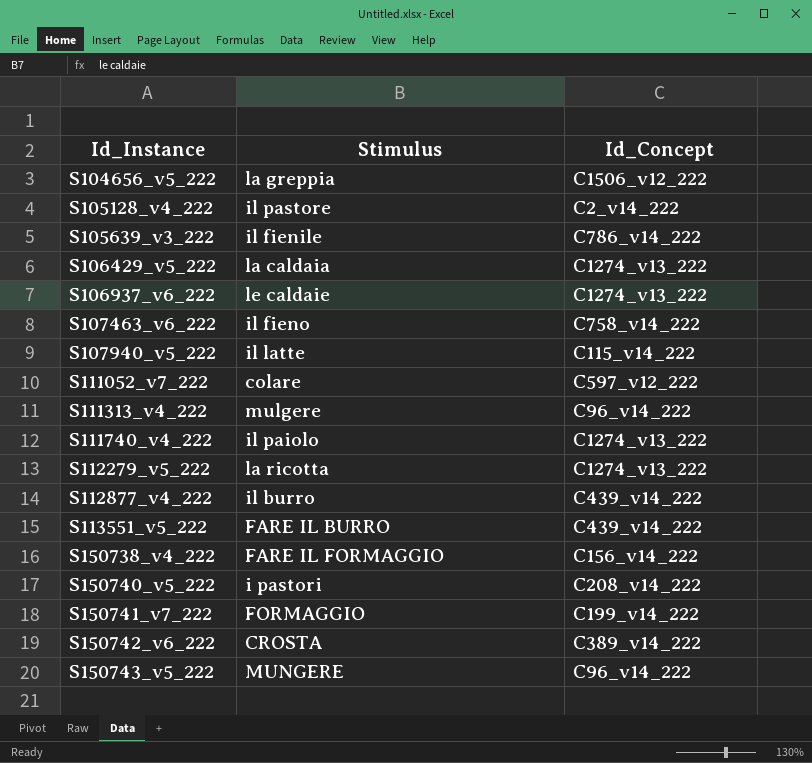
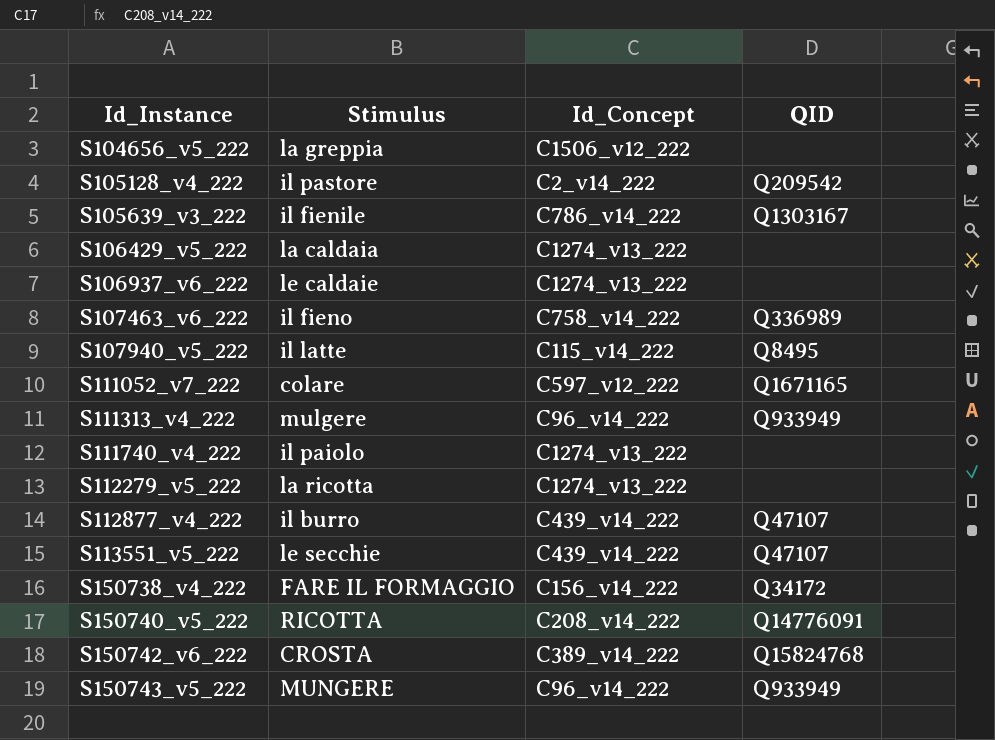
column QID | position: none -> 4
row S150741_v7_222: FORMAGGIO | C199_v14_222 -> none
S113551_v5_222 | Stimulus: FARE IL BURRO -> le secchie
S150740_v5_222 | Stimulus: i pastori -> RICOTTA

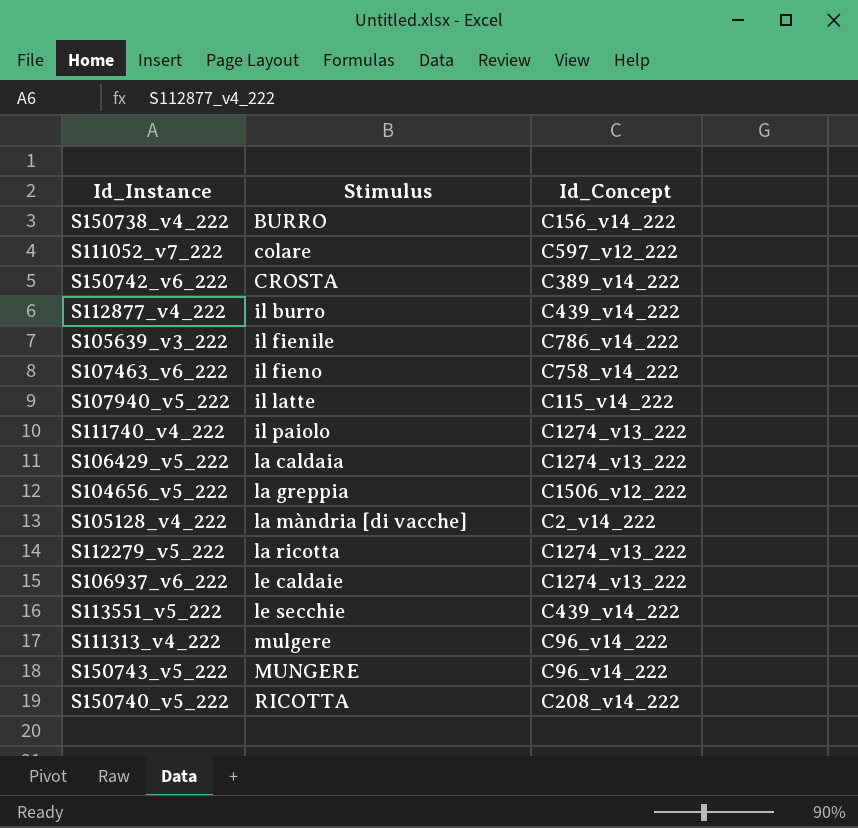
row order: Id_Instance ascending -> Stimulus ascending
column QID | position: 4 -> none
S150738_v4_222 | Stimulus: FARE IL FORMAGGIO -> BURRO
S105128_v4_222 | Stimulus: il pastore -> la màndria [di vacche]

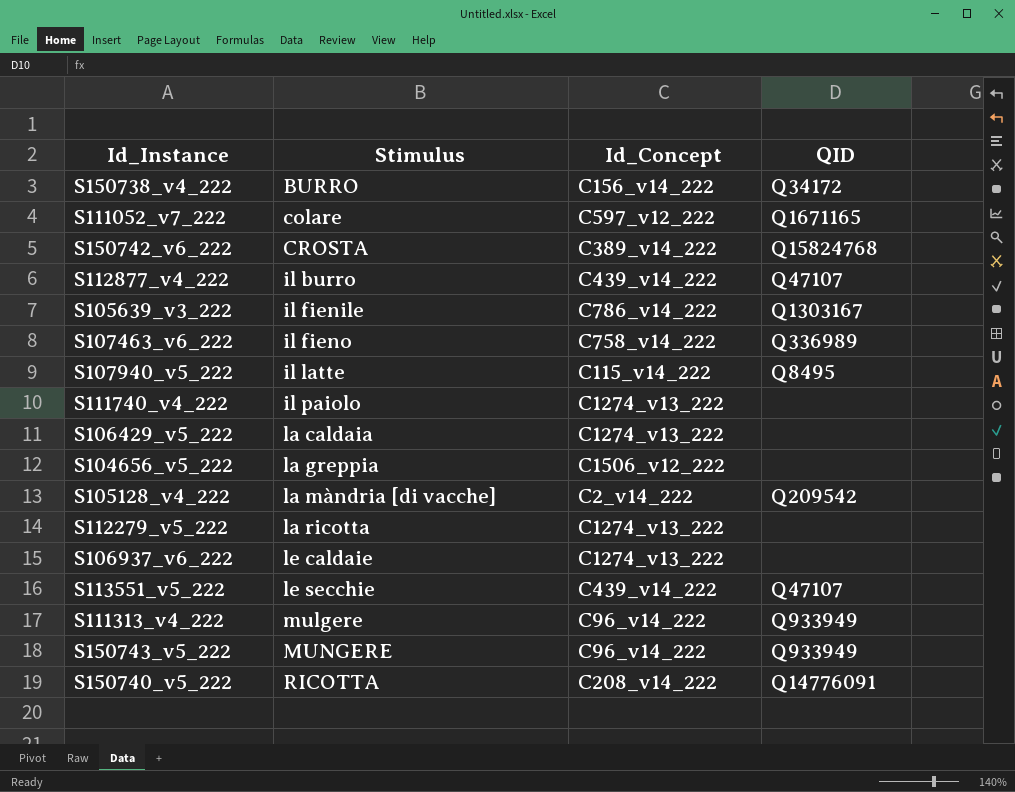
column QID | position: none -> 4

